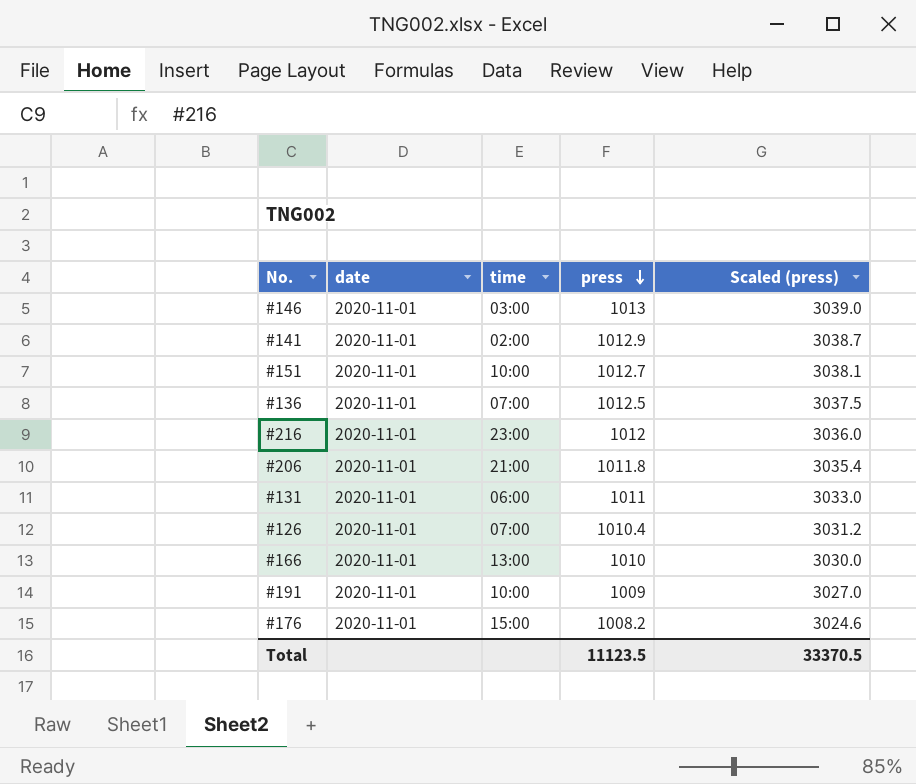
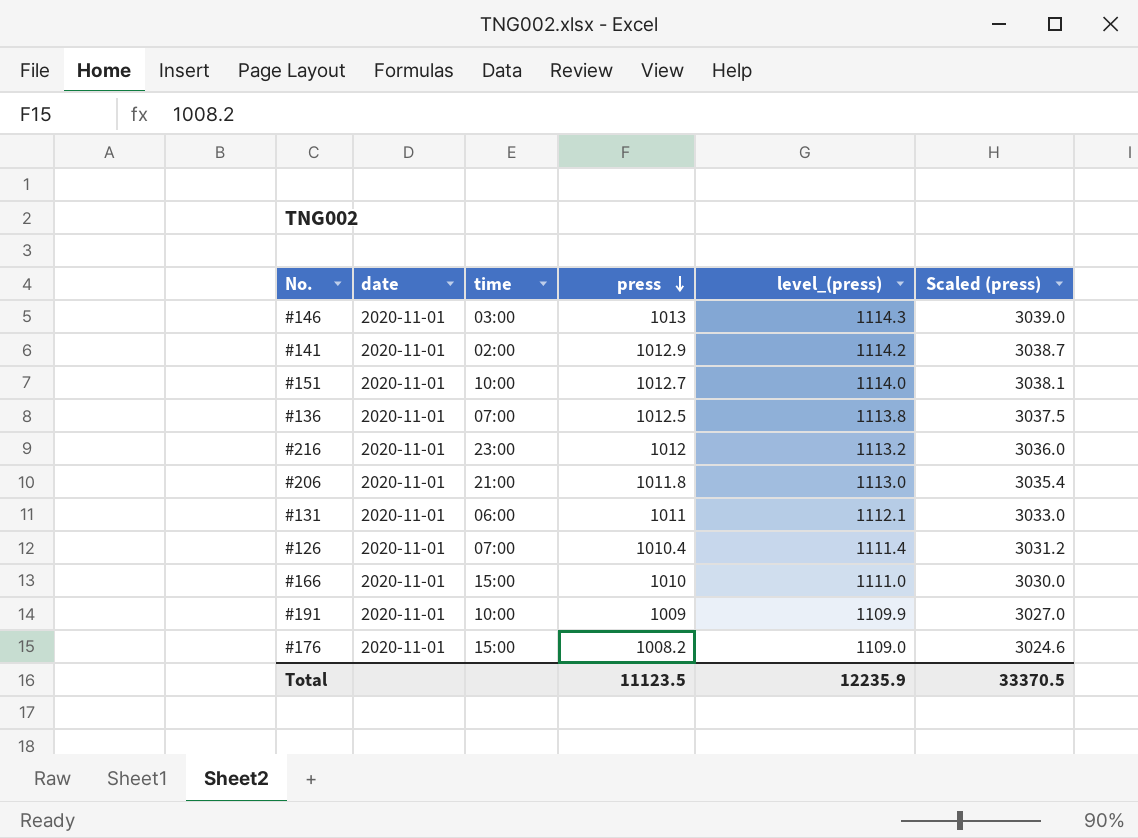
column level_(press) | formula: none -> [press] * 1.1
#166 | time: 13:00 -> 15:00

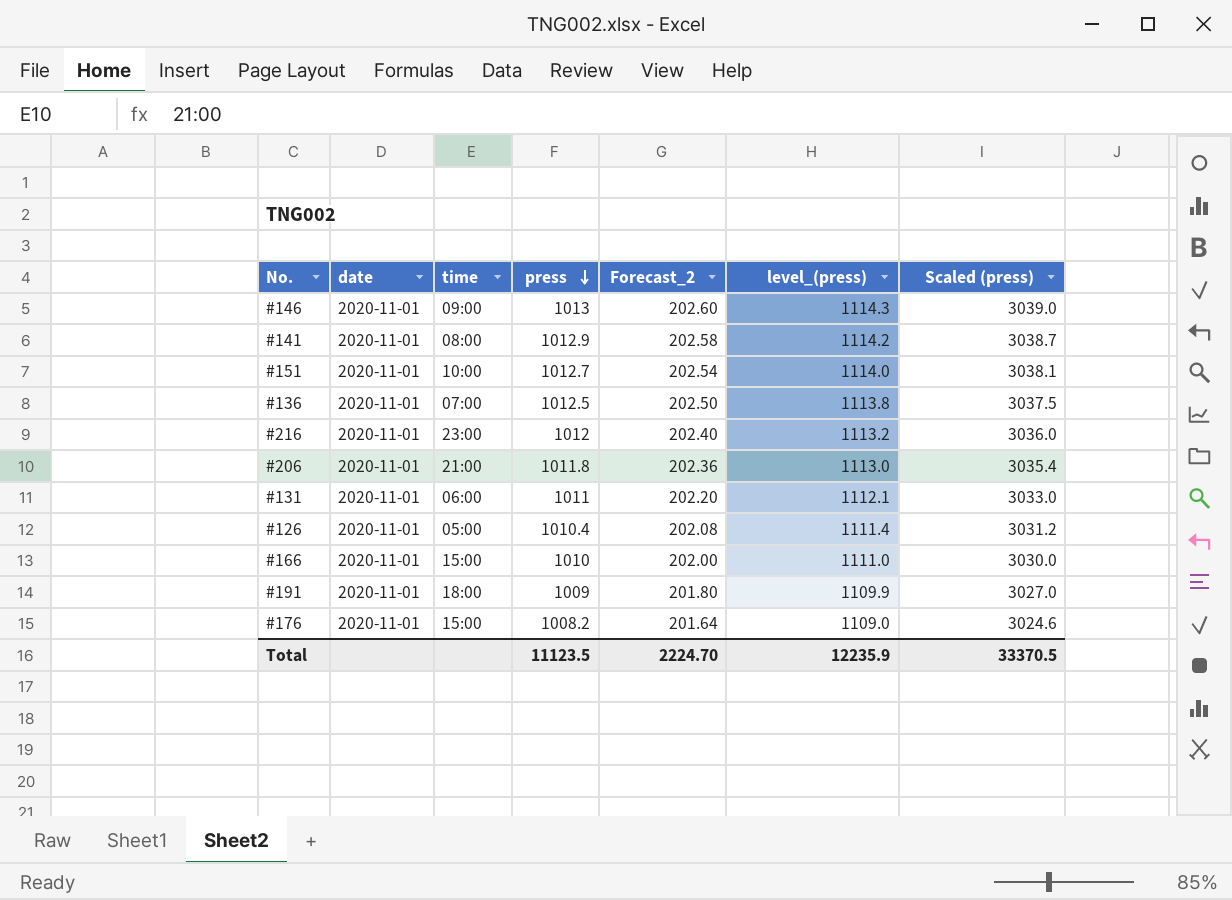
column Forecast_2 | formula: none -> [press] * 0.2
#146 | time: 03:00 -> 09:00
#141 | time: 02:00 -> 08:00
#126 | time: 07:00 -> 05:00
#191 | time: 10:00 -> 18:00

